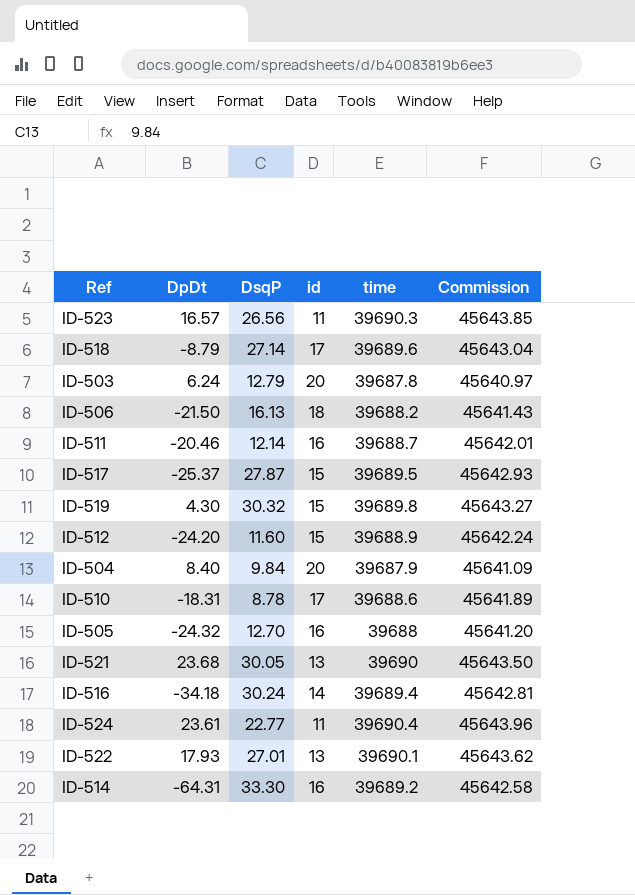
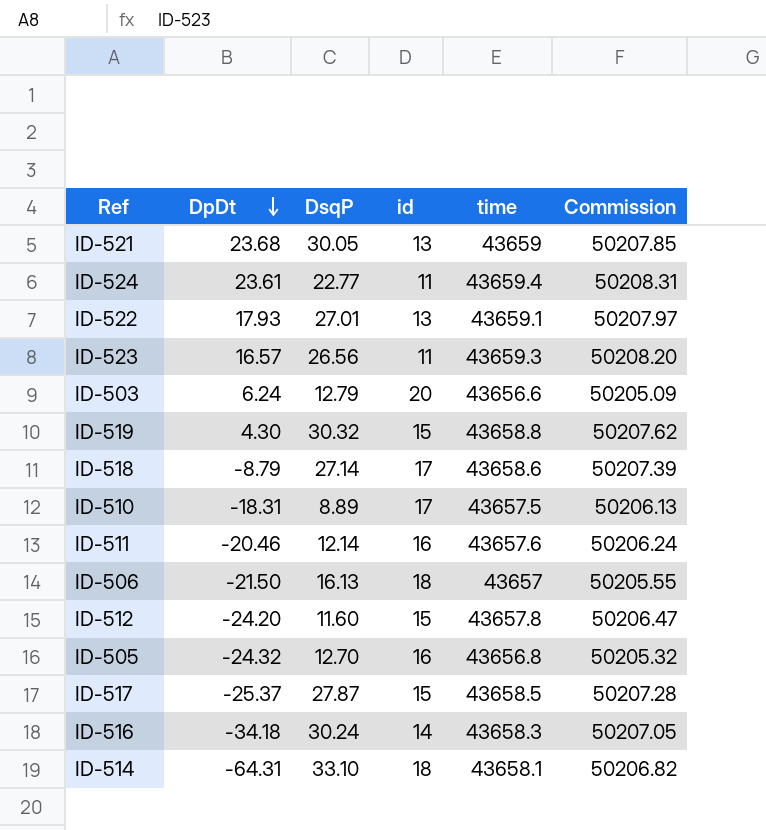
row order: none -> DpDt descending
row ID-504: 8.40 | 9.84 | 20 | 39687.9 | 45641.09 -> none
ID-521 | time: 39690 -> 43659
ID-521 | Commission: 45643.50 -> 50207.85
ID-524 | time: 39690.4 -> 43659.4
ID-524 | Commission: 45643.96 -> 50208.31
ID-522 | time: 39690.1 -> 43659.1
ID-522 | Commission: 45643.62 -> 50207.97
ID-523 | time: 39690.3 -> 43659.3
ID-523 | Commission: 45643.85 -> 50208.20
ID-503 | time: 39687.8 -> 43656.6
ID-503 | Commission: 45640.97 -> 50205.09
ID-519 | time: 39689.8 -> 43658.8
ID-519 | Commission: 45643.27 -> 50207.62
ID-518 | time: 39689.6 -> 43658.6
ID-518 | Commission: 45643.04 -> 50207.39
ID-510 | DsqP: 8.78 -> 8.89
ID-510 | time: 39688.6 -> 43657.5
ID-510 | Commission: 45641.89 -> 50206.13
ID-511 | time: 39688.7 -> 43657.6
ID-511 | Commission: 45642.01 -> 50206.24
ID-506 | time: 39688.2 -> 43657
ID-506 | Commission: 45641.43 -> 50205.55
ID-512 | time: 39688.9 -> 43657.8
ID-512 | Commission: 45642.24 -> 50206.47
ID-505 | time: 39688 -> 43656.8
ID-505 | Commission: 45641.20 -> 50205.32
ID-517 | time: 39689.5 -> 43658.5
ID-517 | Commission: 45642.93 -> 50207.28
ID-516 | time: 39689.4 -> 43658.3
ID-516 | Commission: 45642.81 -> 50207.05
ID-514 | DsqP: 33.30 -> 33.10
ID-514 | id: 16 -> 18
ID-514 | time: 39689.2 -> 43658.1
ID-514 | Commission: 45642.58 -> 50206.82

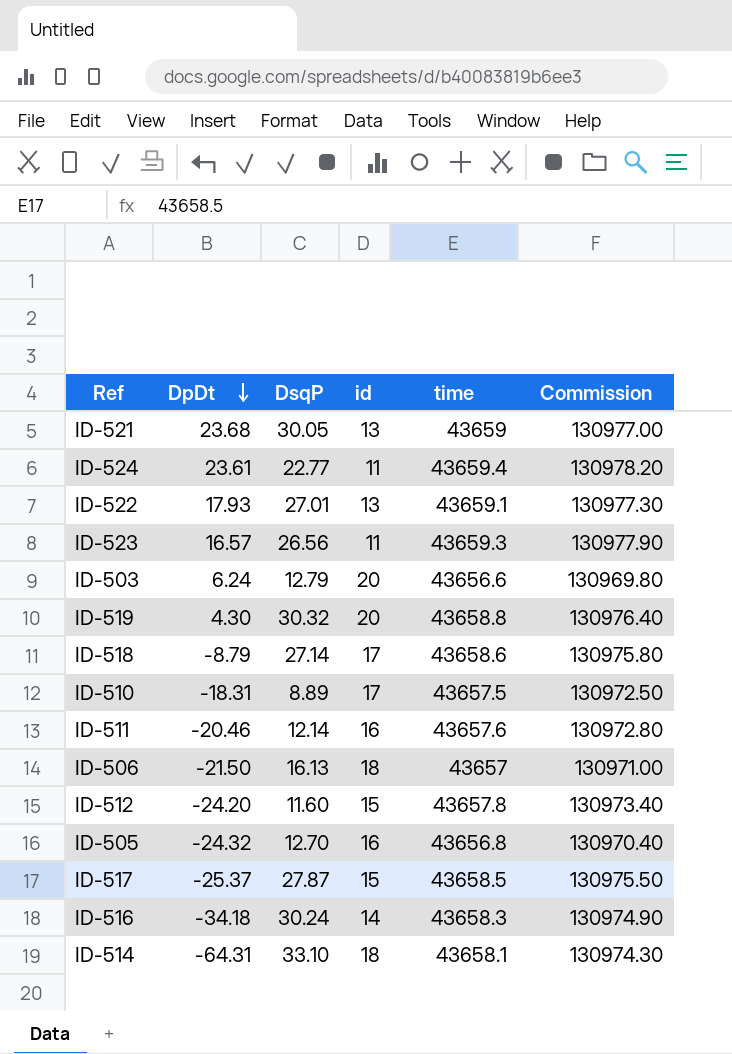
column Commission | formula: [time] * 1.15 -> [time] * 3
ID-519 | id: 15 -> 20

